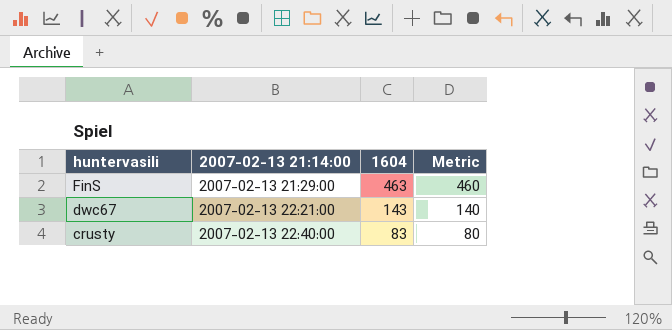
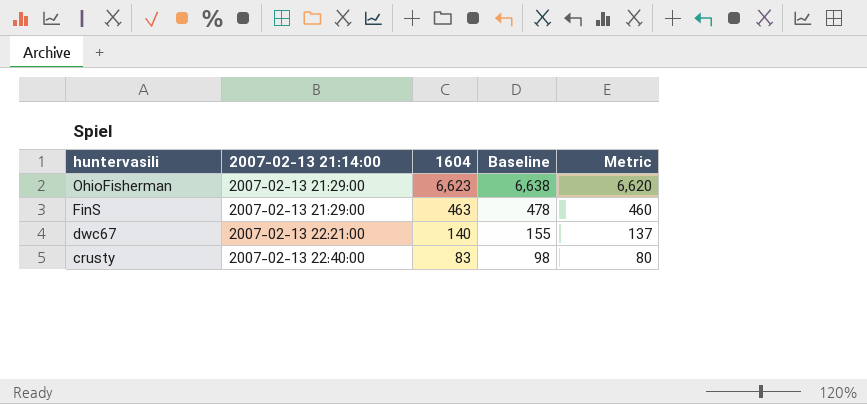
column Baseline | formula: none -> [1604] + 15
row OhioFisherman: none -> 2007-02-13 21:29:00 | 6,623 | 6,638 | 6,620
dwc67 | 1604: 143 -> 140
dwc67 | Metric: 140 -> 137

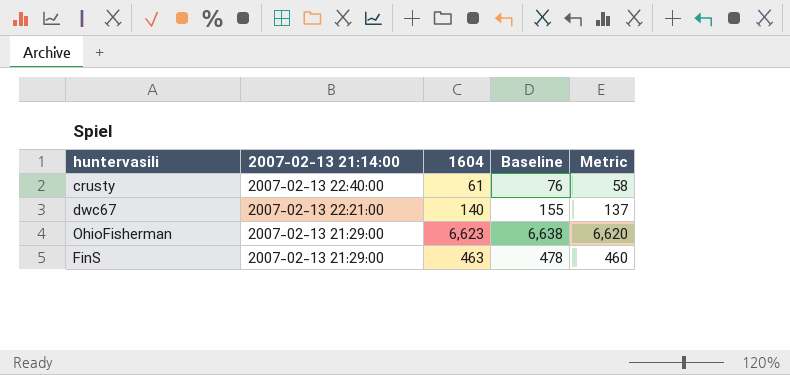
row order: huntervasili descending -> 2007-02-13 21:14:00 descending
crusty | 1604: 83 -> 61
crusty | Baseline: 98 -> 76
crusty | Metric: 80 -> 58

